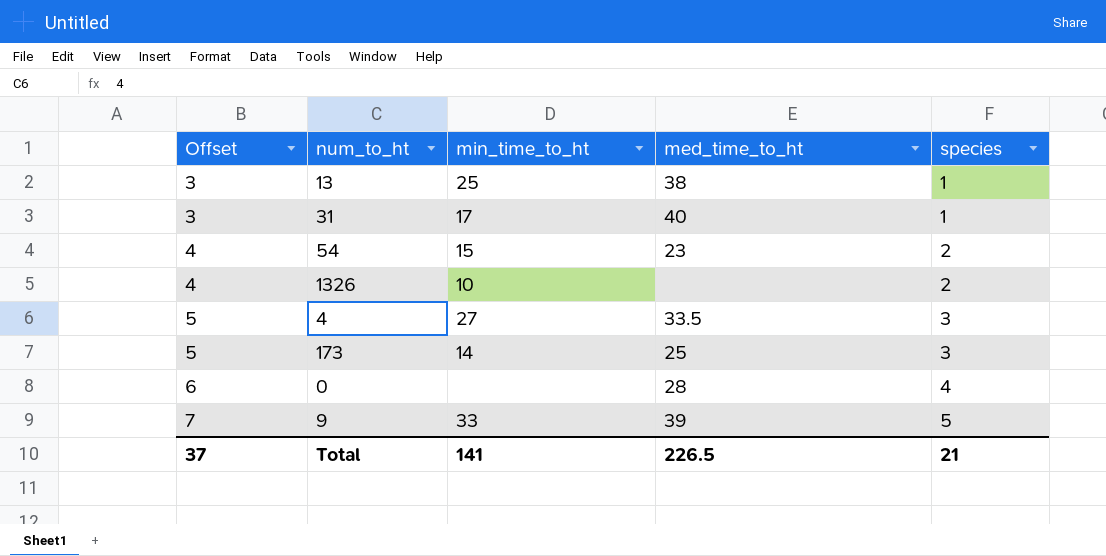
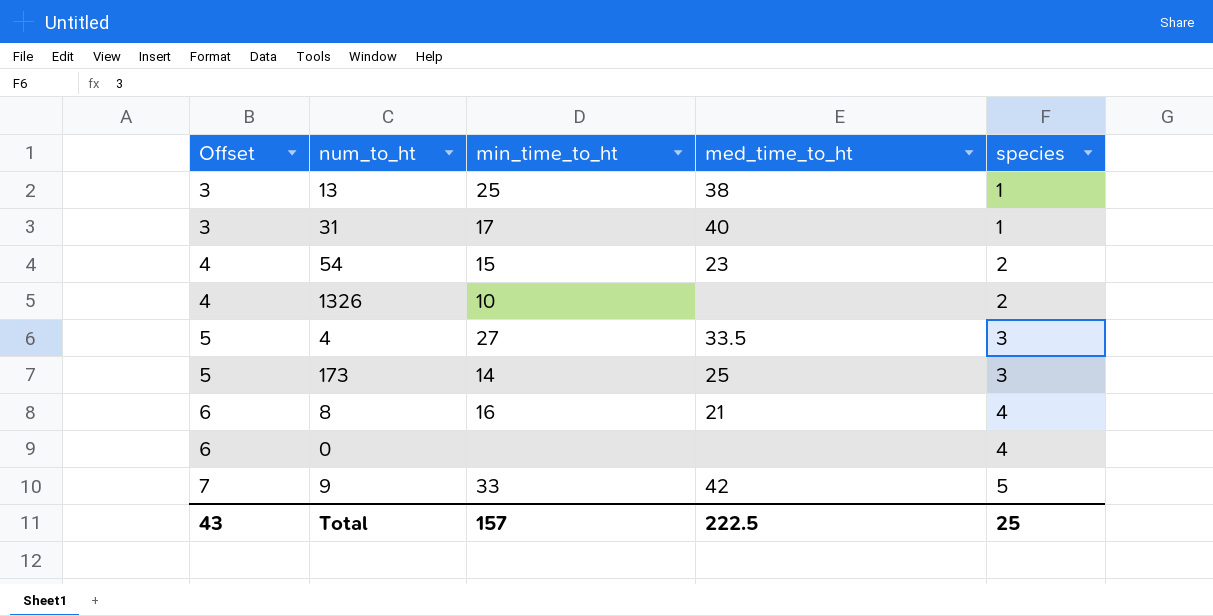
row 8: none -> 6 | 16 | 21 | 4
0 | med_time_to_ht: 28 -> none
9 | med_time_to_ht: 39 -> 42
Total | Offset: 37 -> 43
Total | min_time_to_ht: 141 -> 157
Total | med_time_to_ht: 226.5 -> 222.5
Total | species: 21 -> 25

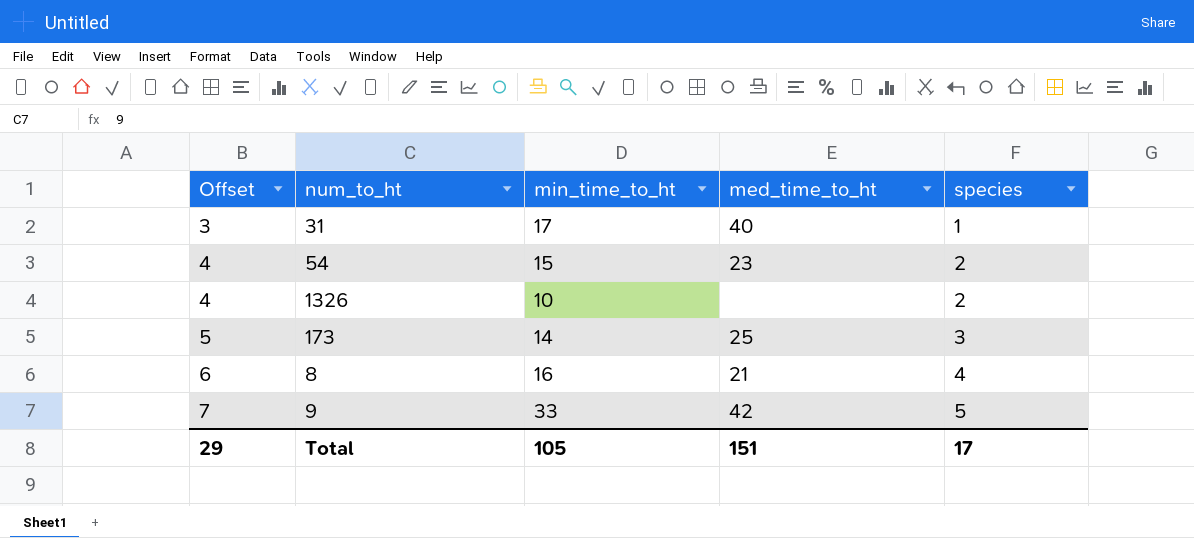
row 13: 3 | 25 | 38 | 1 -> none
row 4: 5 | 27 | 33.5 | 3 -> none
row 0: 6 | none | none | 4 -> none
Total | Offset: 43 -> 29
Total | min_time_to_ht: 157 -> 105
Total | med_time_to_ht: 222.5 -> 151
Total | species: 25 -> 17

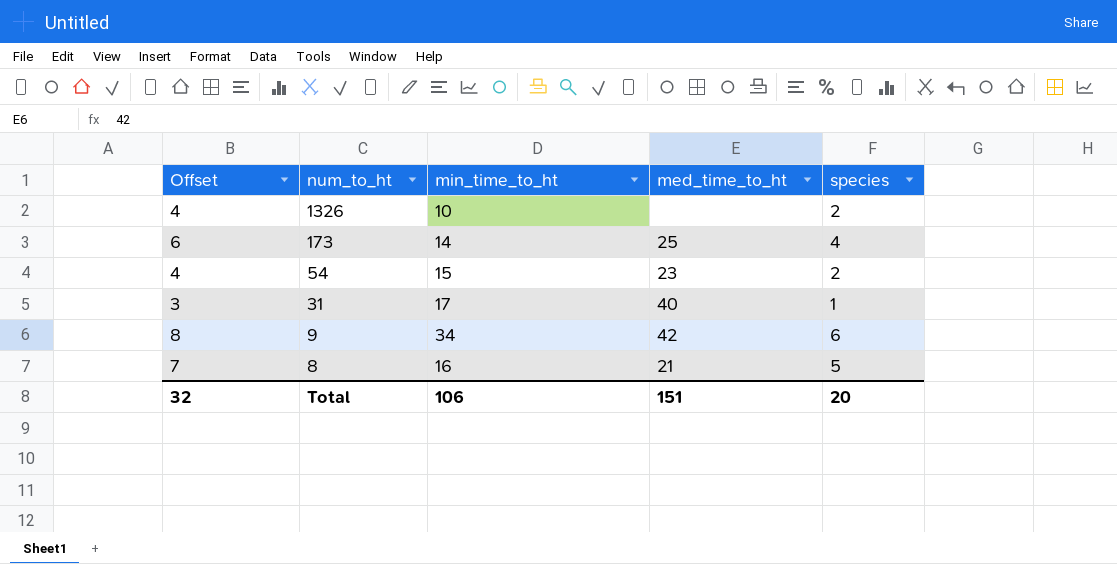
row order: Offset ascending -> num_to_ht descending
173 | Offset: 5 -> 6
173 | species: 3 -> 4
9 | Offset: 7 -> 8
9 | min_time_to_ht: 33 -> 34
9 | species: 5 -> 6
8 | Offset: 6 -> 7
8 | species: 4 -> 5
Total | Offset: 29 -> 32
Total | min_time_to_ht: 105 -> 106
Total | species: 17 -> 20

